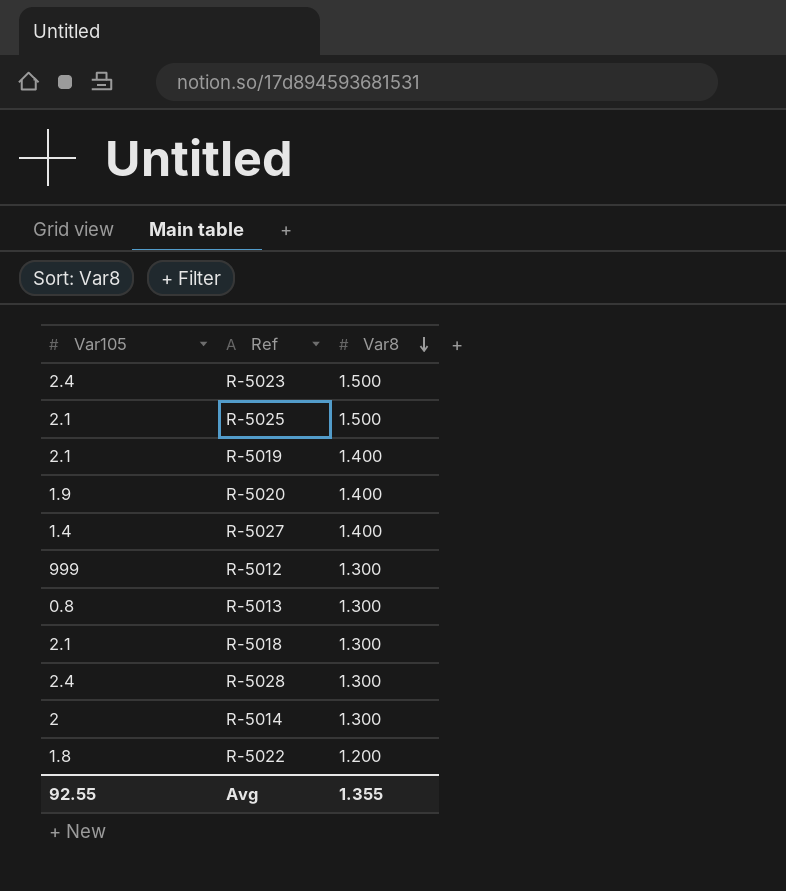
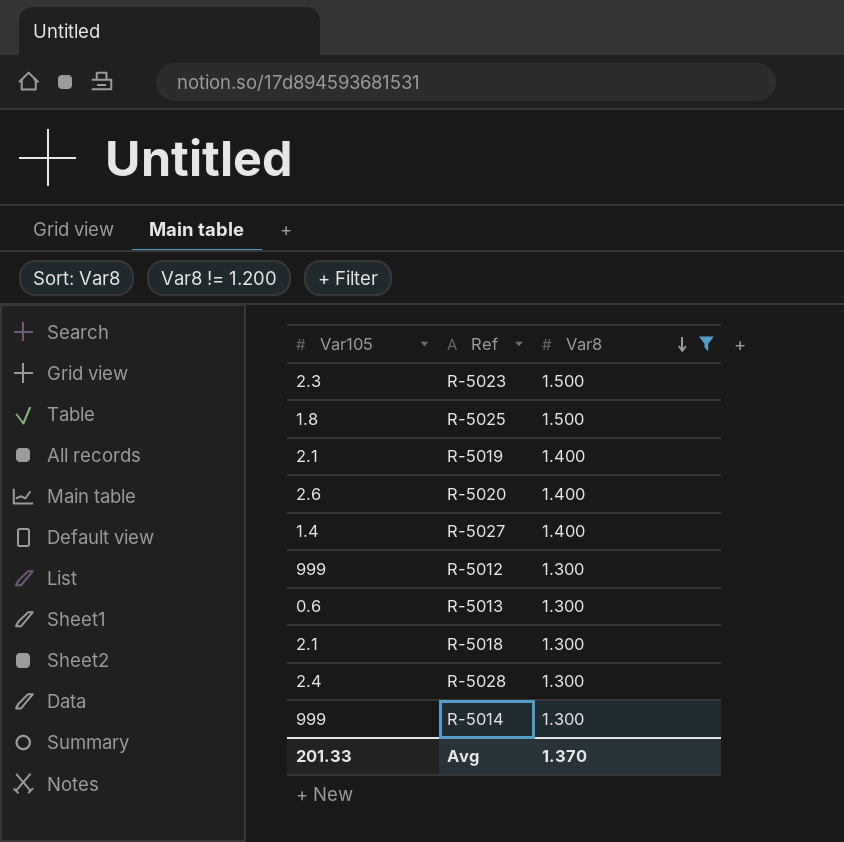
filter: none -> Var8 != 1.200
R-5023 | Var105: 2.4 -> 2.3
R-5025 | Var105: 2.1 -> 1.8
R-5020 | Var105: 1.9 -> 2.6
R-5013 | Var105: 0.8 -> 0.6
R-5014 | Var105: 2 -> 999
Avg | Var105: 92.55 -> 201.33
Avg | Var8: 1.355 -> 1.370

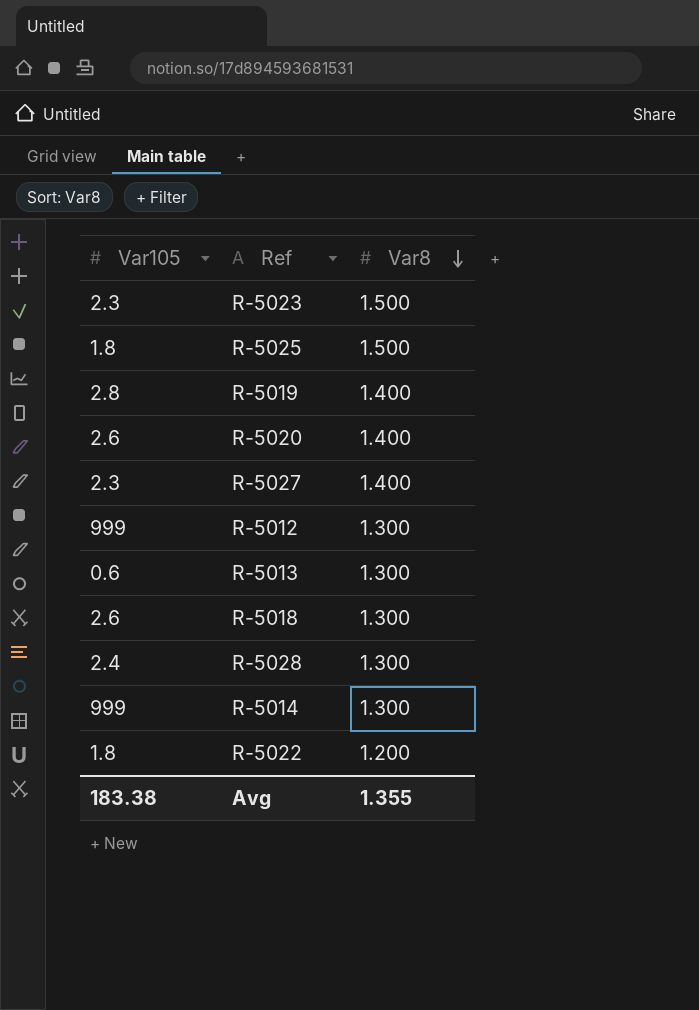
filter: Var8 != 1.200 -> none
R-5019 | Var105: 2.1 -> 2.8
R-5027 | Var105: 1.4 -> 2.3
R-5018 | Var105: 2.1 -> 2.6
Avg | Var105: 201.33 -> 183.38
Avg | Var8: 1.370 -> 1.355

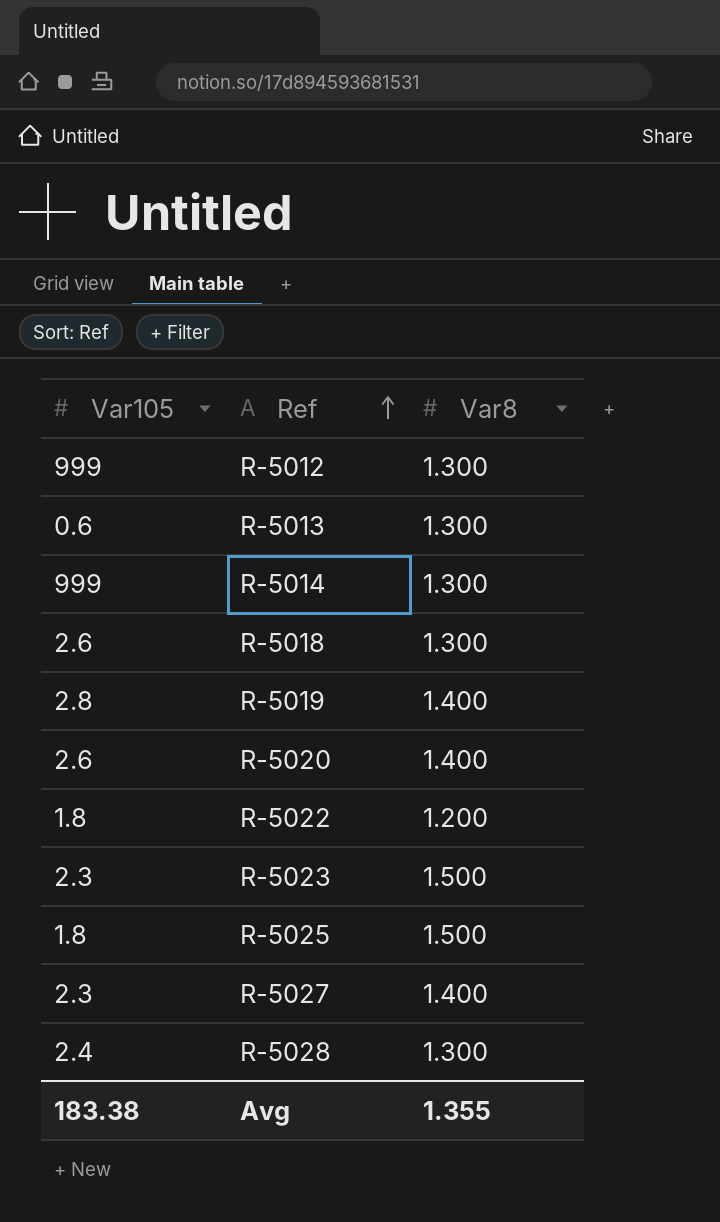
row order: Var8 descending -> Ref ascending

